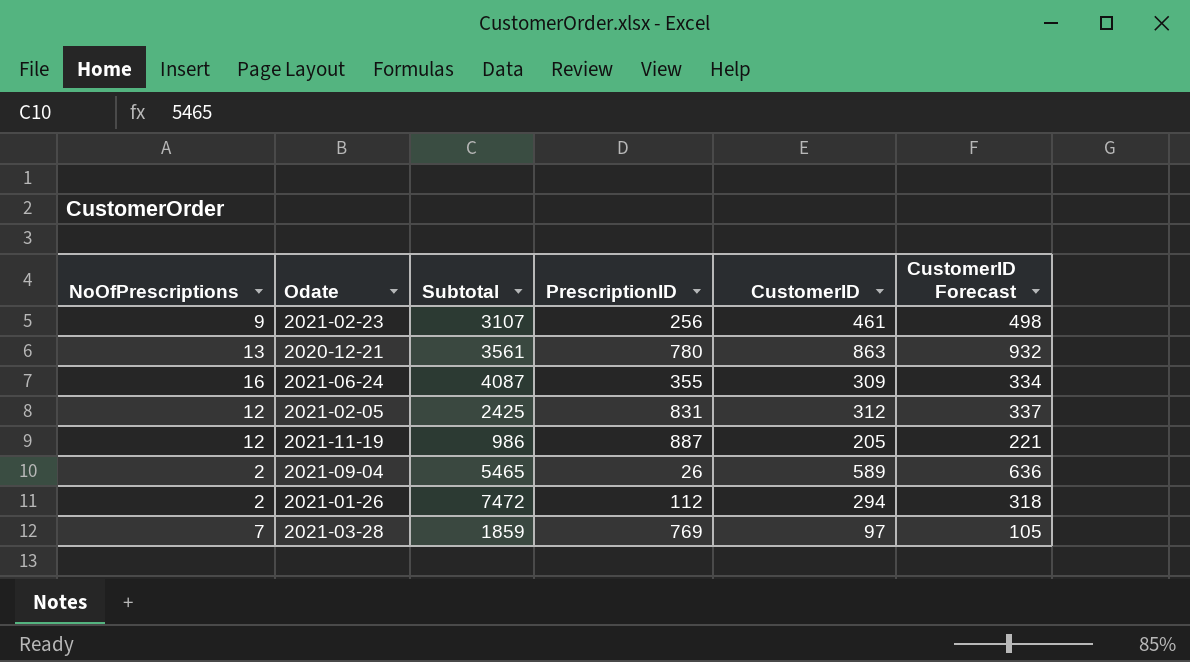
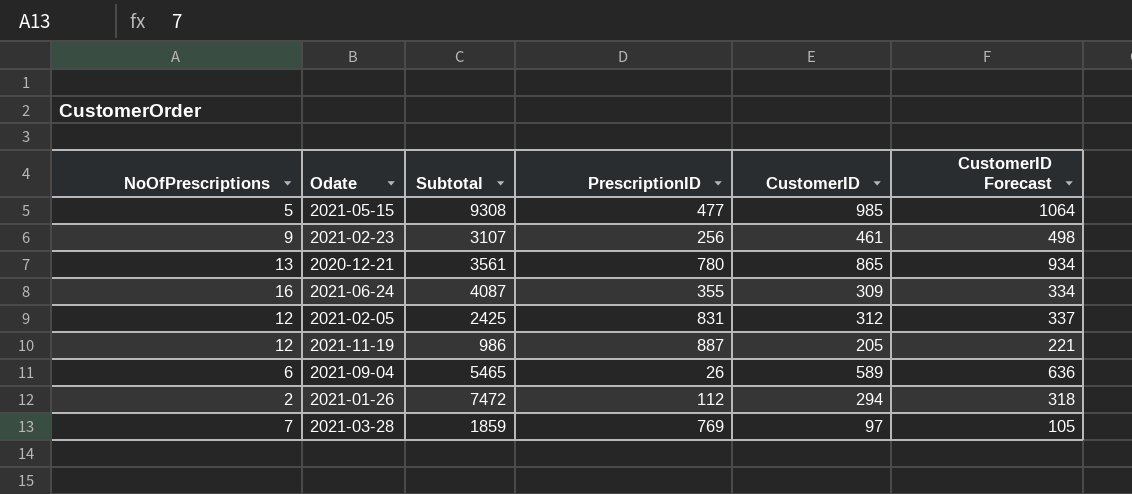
row 2021-05-15: none -> 5 | 9308 | 477 | 985 | 1064
2020-12-21 | CustomerID: 863 -> 865
2020-12-21 | CustomerID Forecast: 932 -> 934
2021-09-04 | NoOfPrescriptions: 2 -> 6

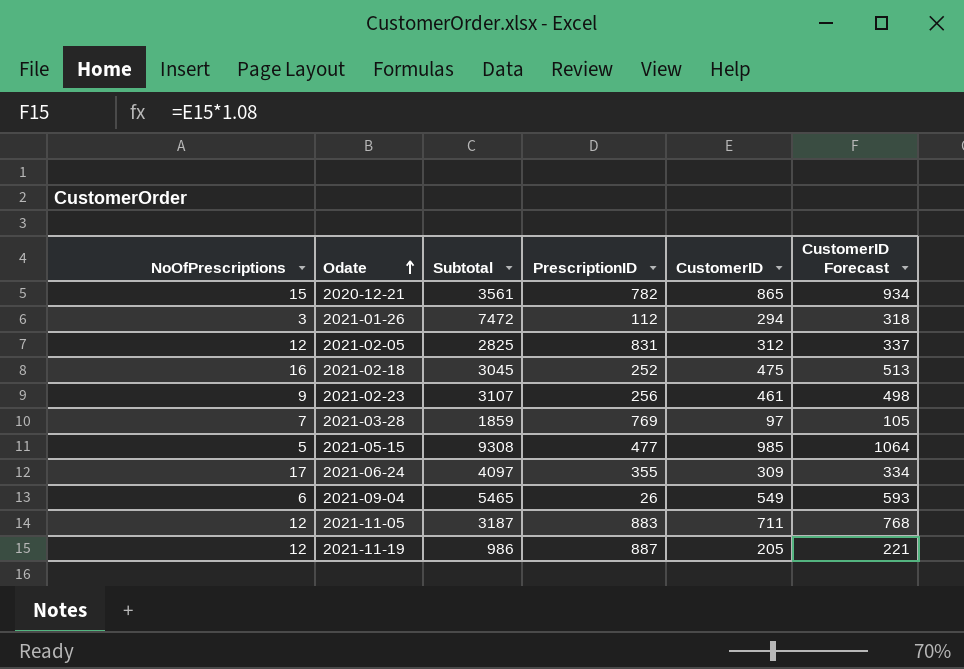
row order: none -> Odate ascending
2020-12-21 | NoOfPrescriptions: 13 -> 15
2020-12-21 | PrescriptionID: 780 -> 782
2021-01-26 | NoOfPrescriptions: 2 -> 3
2021-02-05 | Subtotal: 2425 -> 2825
row 2021-02-18: none -> 16 | 3045 | 252 | 475 | 513
2021-06-24 | NoOfPrescriptions: 16 -> 17
2021-06-24 | Subtotal: 4087 -> 4097
2021-09-04 | CustomerID: 589 -> 549
2021-09-04 | CustomerID Forecast: 636 -> 593
row 2021-11-05: none -> 12 | 3187 | 883 | 711 | 768

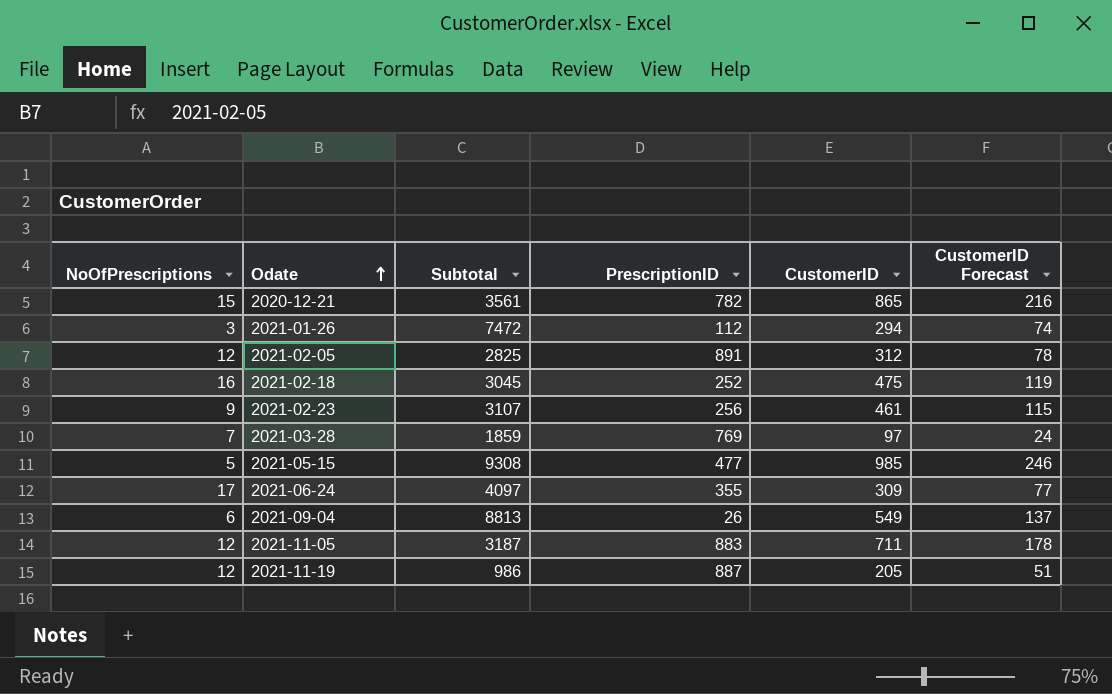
column CustomerID Forecast | formula: [CustomerID] * 1.08 -> [CustomerID] * 0.25
2021-02-05 | PrescriptionID: 831 -> 891
2021-09-04 | Subtotal: 5465 -> 8813

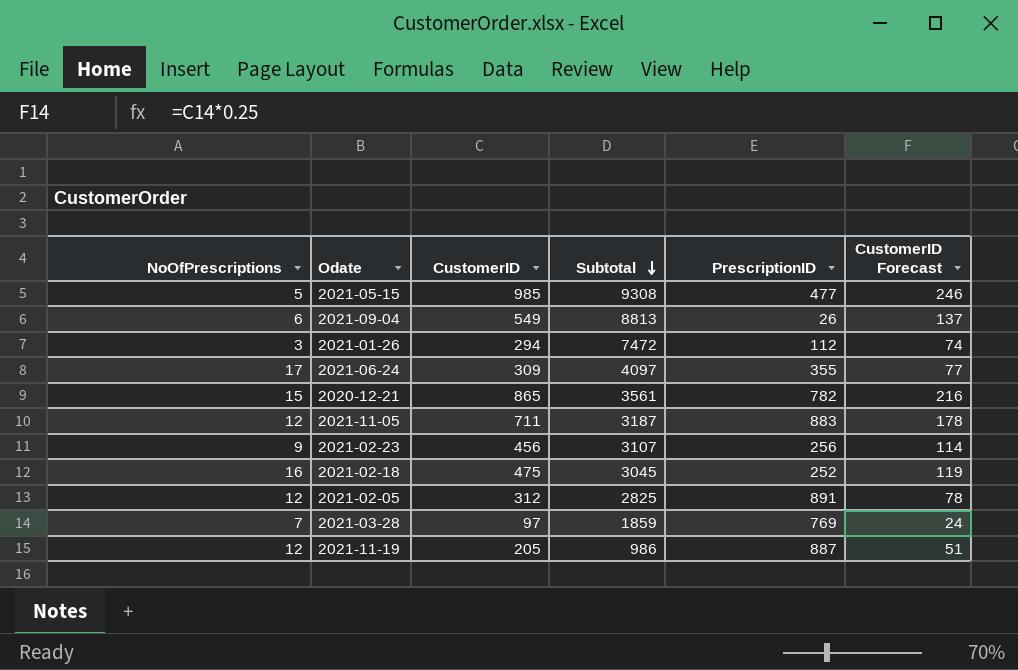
row order: Odate ascending -> Subtotal descending
column CustomerID | position: 5 -> 3
2021-02-23 | CustomerID: 461 -> 456
2021-02-23 | CustomerID Forecast: 115 -> 114

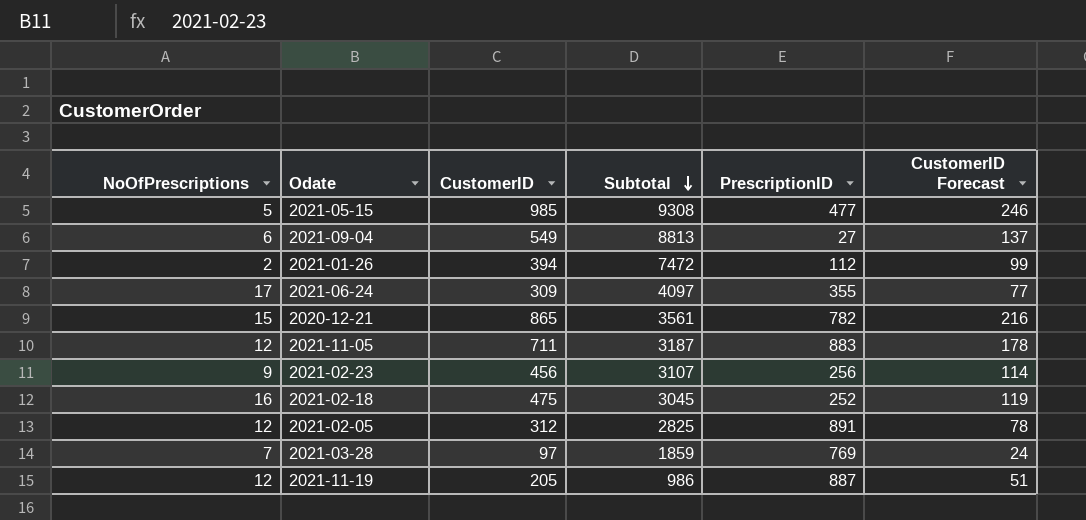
2021-09-04 | PrescriptionID: 26 -> 27
2021-01-26 | NoOfPrescriptions: 3 -> 2
2021-01-26 | CustomerID: 294 -> 394
2021-01-26 | CustomerID Forecast: 74 -> 99

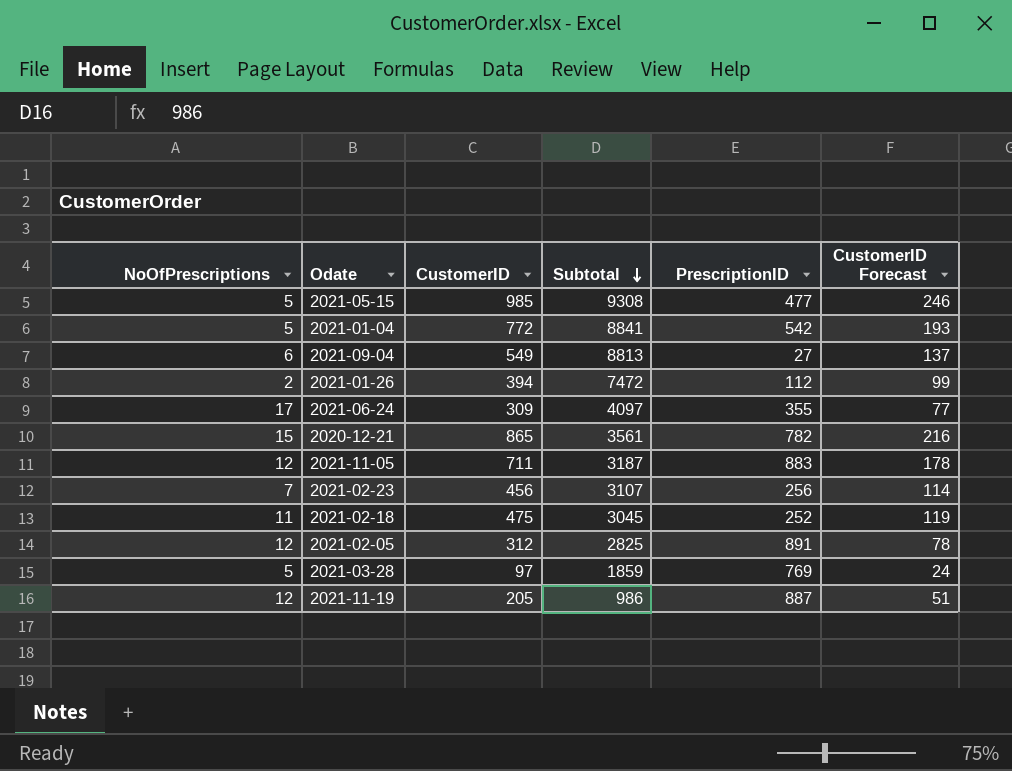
row 2021-01-04: none -> 5 | 772 | 8841 | 542 | 193
2021-02-23 | NoOfPrescriptions: 9 -> 7
2021-02-18 | NoOfPrescriptions: 16 -> 11
2021-03-28 | NoOfPrescriptions: 7 -> 5

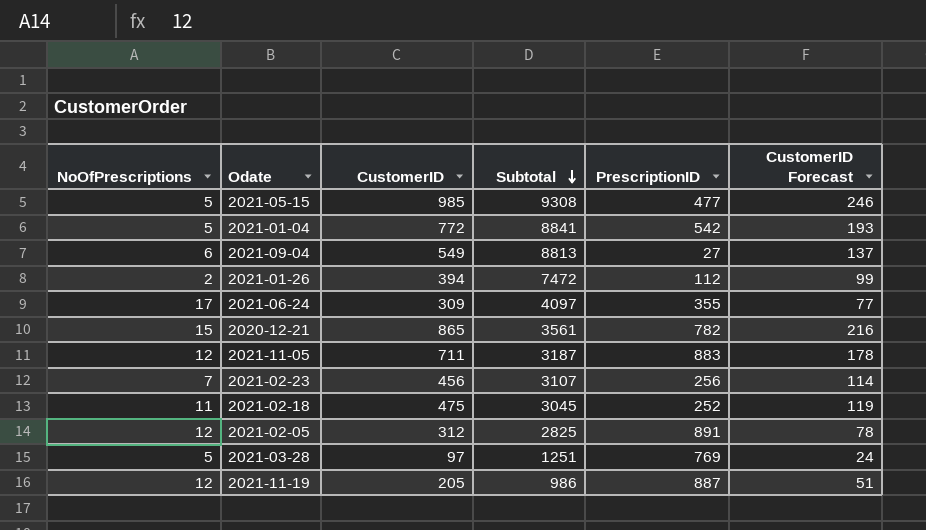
2021-03-28 | Subtotal: 1859 -> 1251

